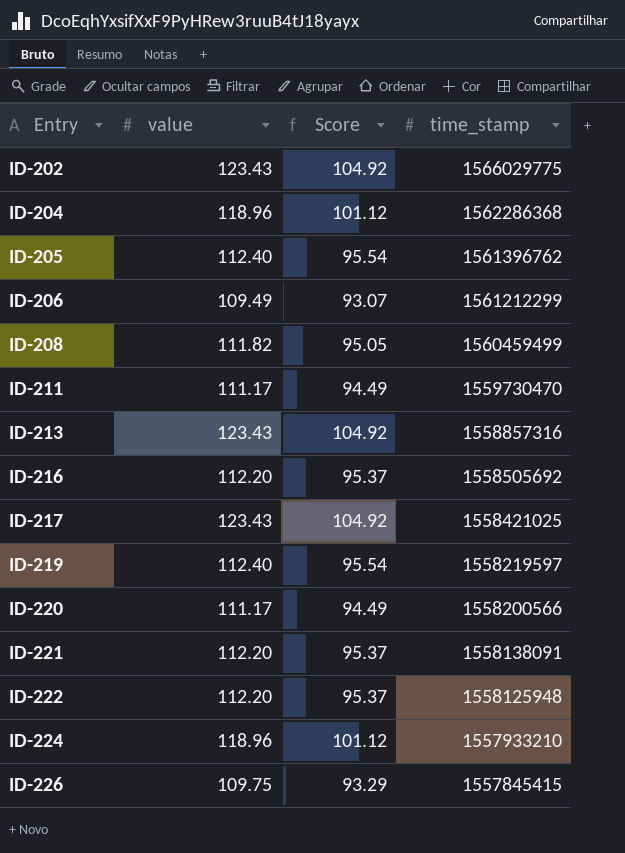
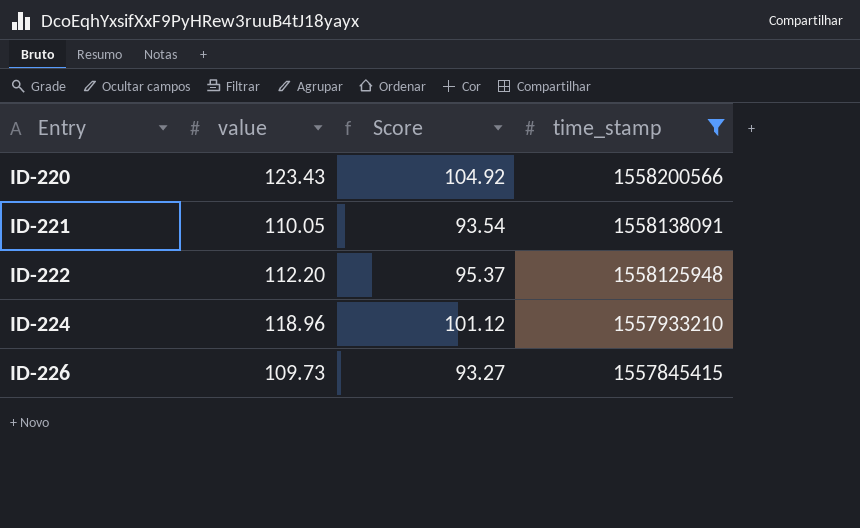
filter: none -> time_stamp <= 1558200566
ID-220 | value: 111.17 -> 123.43
ID-220 | Score: 94.49 -> 104.92
ID-221 | value: 112.20 -> 110.05
ID-221 | Score: 95.37 -> 93.54
ID-226 | value: 109.75 -> 109.73
ID-226 | Score: 93.29 -> 93.27

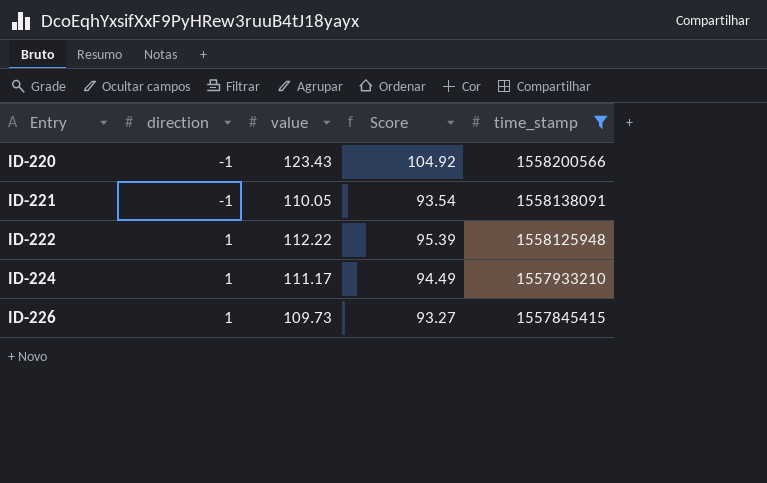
column direction | position: none -> 2
ID-222 | value: 112.20 -> 112.22
ID-222 | Score: 95.37 -> 95.39
ID-224 | value: 118.96 -> 111.17
ID-224 | Score: 101.12 -> 94.49

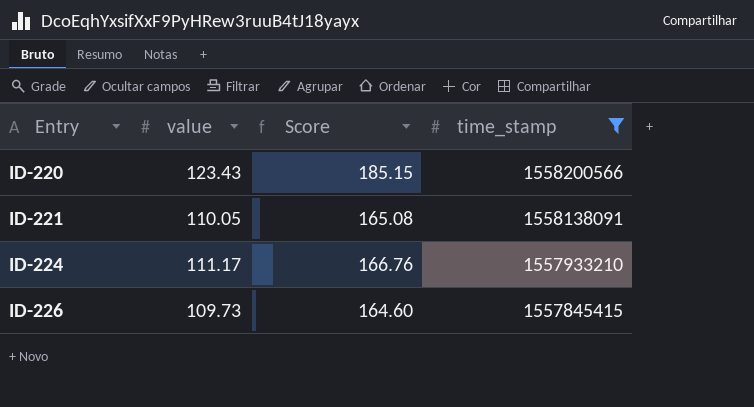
column direction | position: 2 -> none
column Score | formula: [value] * 0.85 -> [value] * 1.5
row ID-222: 1 | 112.22 | 95.39 | 1558125948 -> none

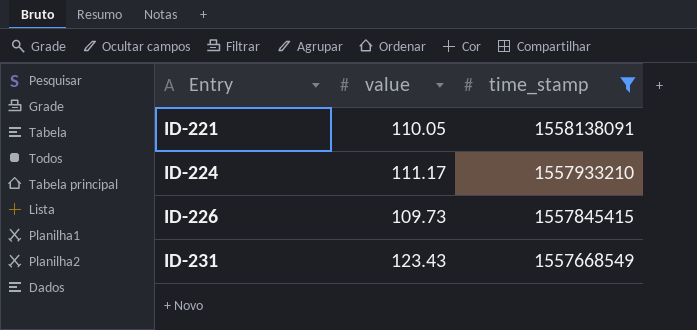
column Score | formula: [value] * 1.5 -> none
row ID-220: 123.43 | 185.15 | 1558200566 -> none
row ID-231: none -> 123.43 | 1557668549

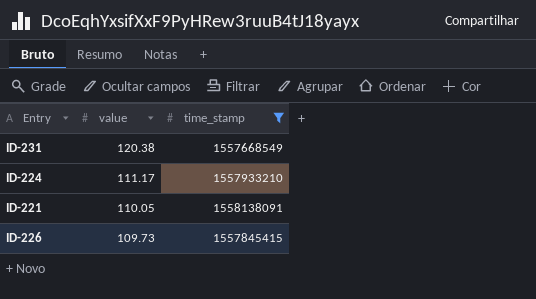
row order: Entry ascending -> value descending
ID-231 | value: 123.43 -> 120.38

